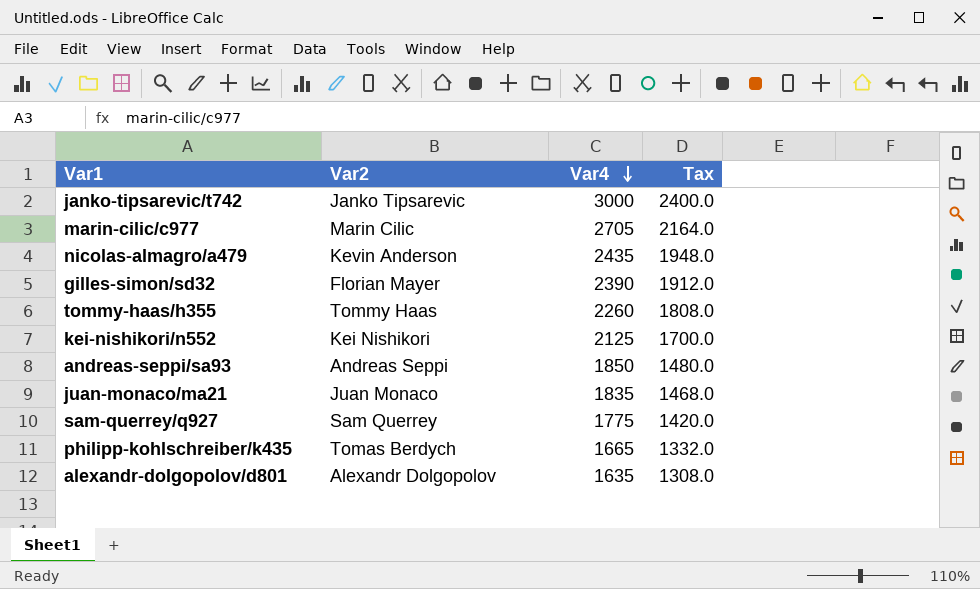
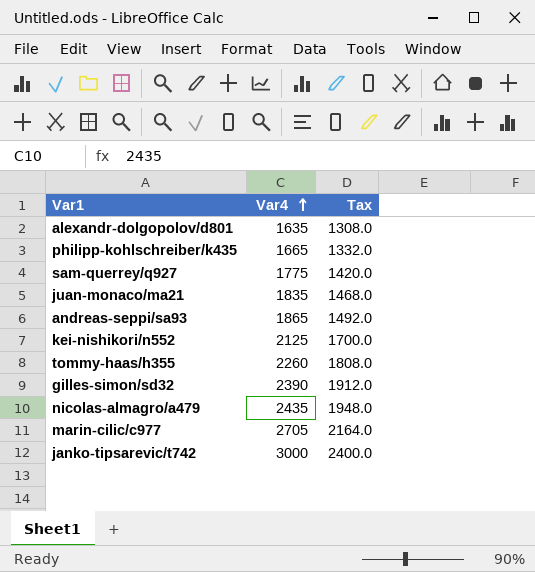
row order: Var4 descending -> Var4 ascending
column Var2 | position: 2 -> none
andreas-seppi/sa93 | Var4: 1850 -> 1865
andreas-seppi/sa93 | Tax: 1480.0 -> 1492.0

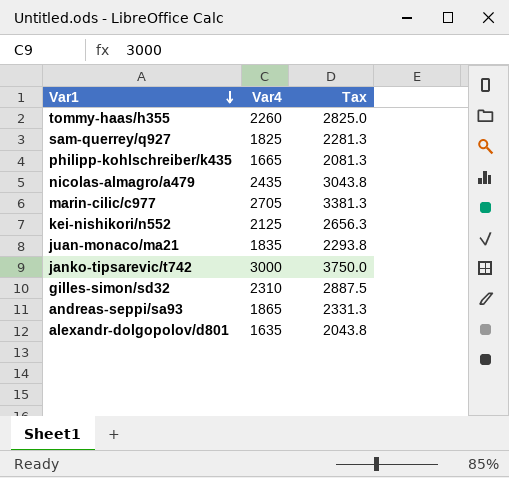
row order: Var4 ascending -> Var1 descending
column Tax | formula: [Var4] * 0.8 -> [Var4] * 1.25
sam-querrey/q927 | Var4: 1775 -> 1825
gilles-simon/sd32 | Var4: 2390 -> 2310

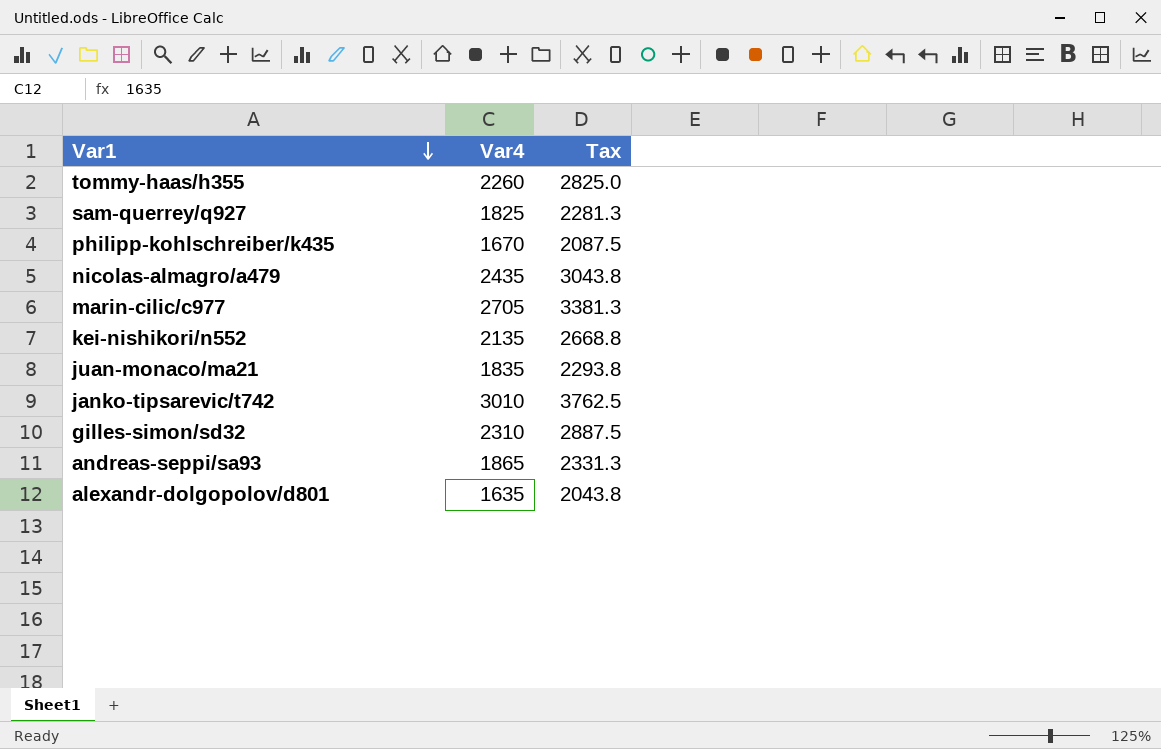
philipp-kohlschreiber/k435 | Var4: 1665 -> 1670
philipp-kohlschreiber/k435 | Tax: 2081.3 -> 2087.5
kei-nishikori/n552 | Var4: 2125 -> 2135
kei-nishikori/n552 | Tax: 2656.3 -> 2668.8
janko-tipsarevic/t742 | Var4: 3000 -> 3010
janko-tipsarevic/t742 | Tax: 3750.0 -> 3762.5

